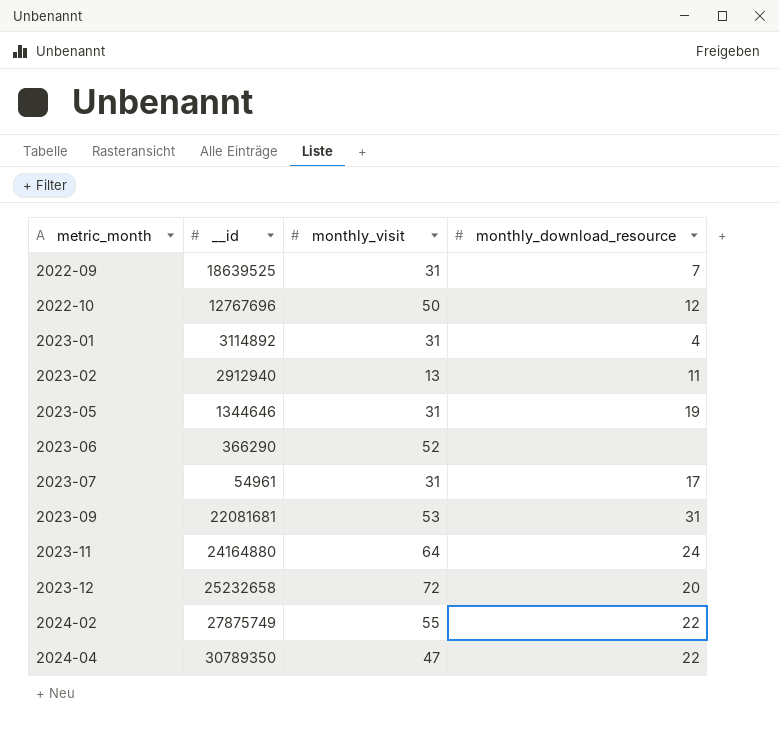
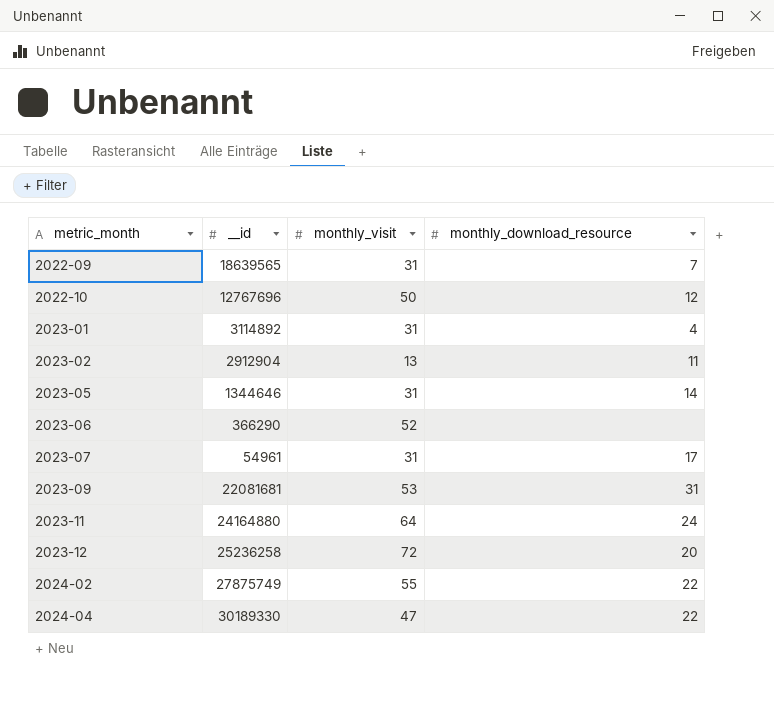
2022-09 | __id: 18639525 -> 18639565
2023-02 | __id: 2912940 -> 2912904
2023-05 | monthly_download_resource: 19 -> 14
2023-12 | __id: 25232658 -> 25236258
2024-04 | __id: 30789350 -> 30189330

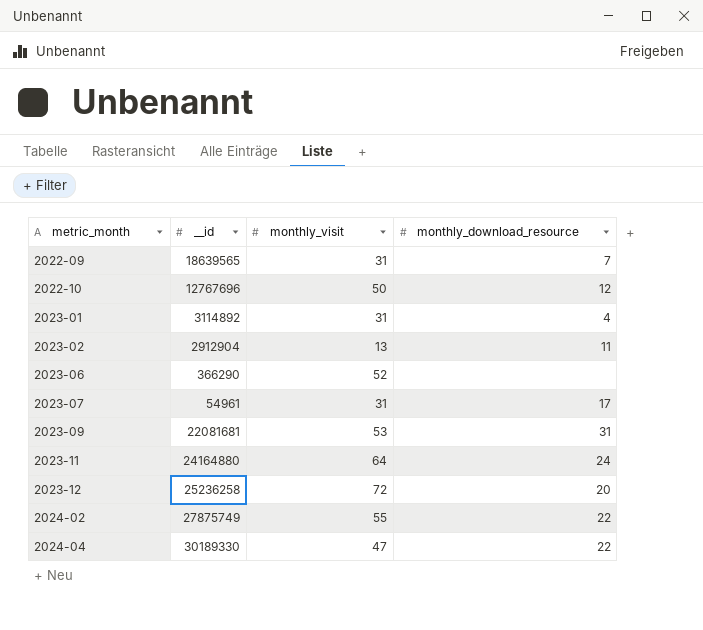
row 2023-05: 1344646 | 31 | 14 -> none

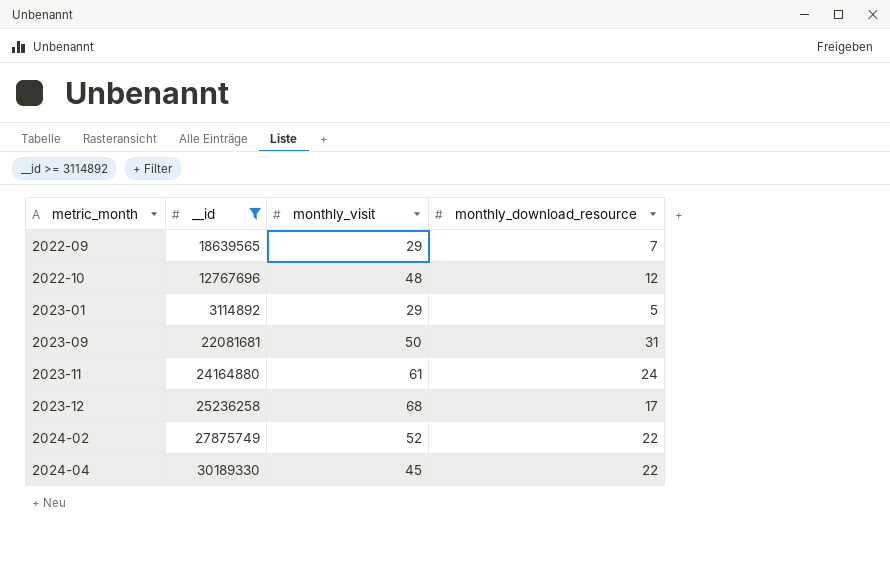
filter: none -> __id >= 3114892
2022-09 | monthly_visit: 31 -> 29
2022-10 | monthly_visit: 50 -> 48
2023-01 | monthly_visit: 31 -> 29
2023-01 | monthly_download_resource: 4 -> 5
2023-09 | monthly_visit: 53 -> 50
2023-11 | monthly_visit: 64 -> 61
2023-12 | monthly_visit: 72 -> 68
2023-12 | monthly_download_resource: 20 -> 17
2024-02 | monthly_visit: 55 -> 52
2024-04 | monthly_visit: 47 -> 45

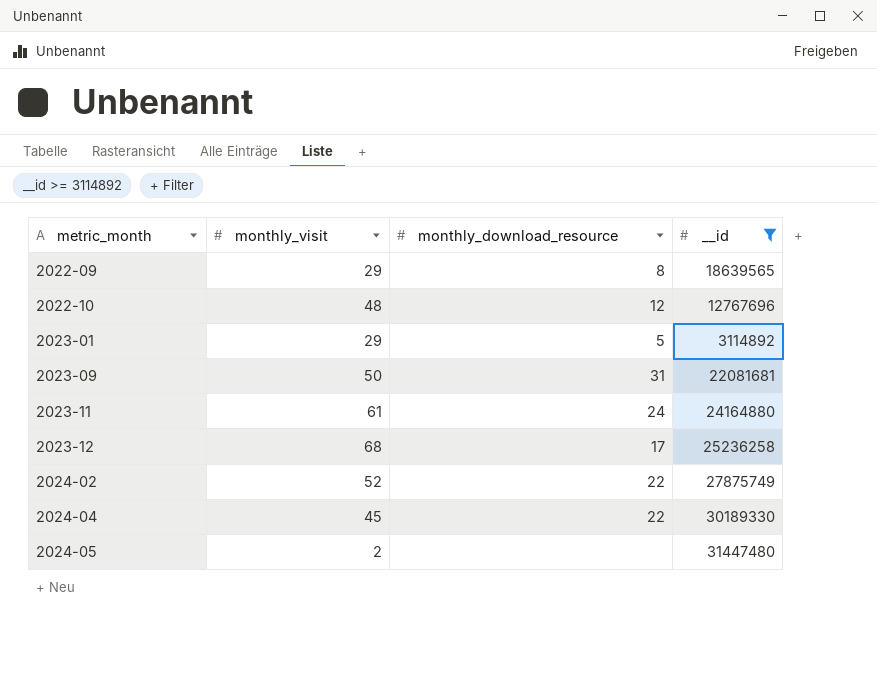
column __id | position: 2 -> 4
2022-09 | monthly_download_resource: 7 -> 8
row 2024-05: none -> 2 | none | 31447480

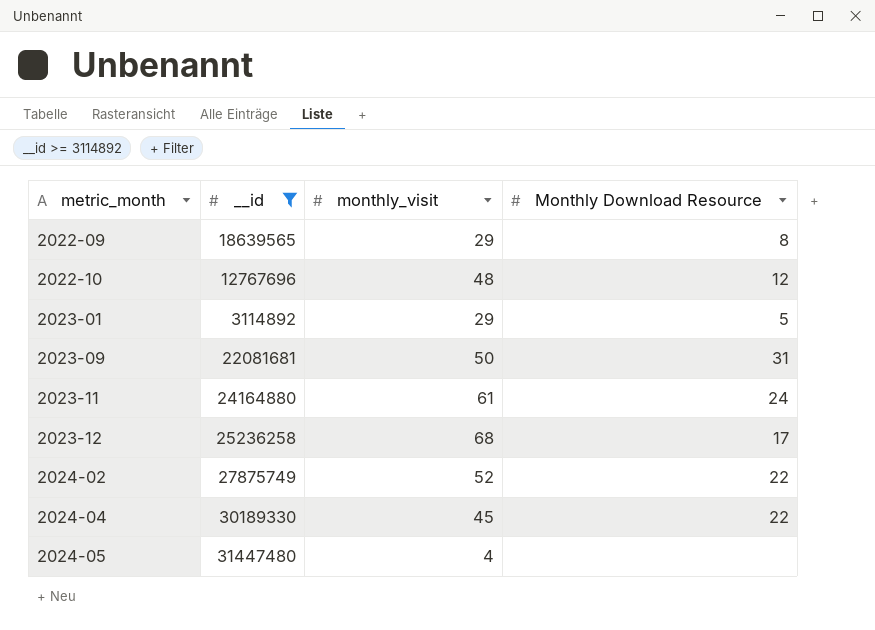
column __id | position: 4 -> 2
column name: monthly_download_resource -> Monthly Download Resource
2024-05 | monthly_visit: 2 -> 4

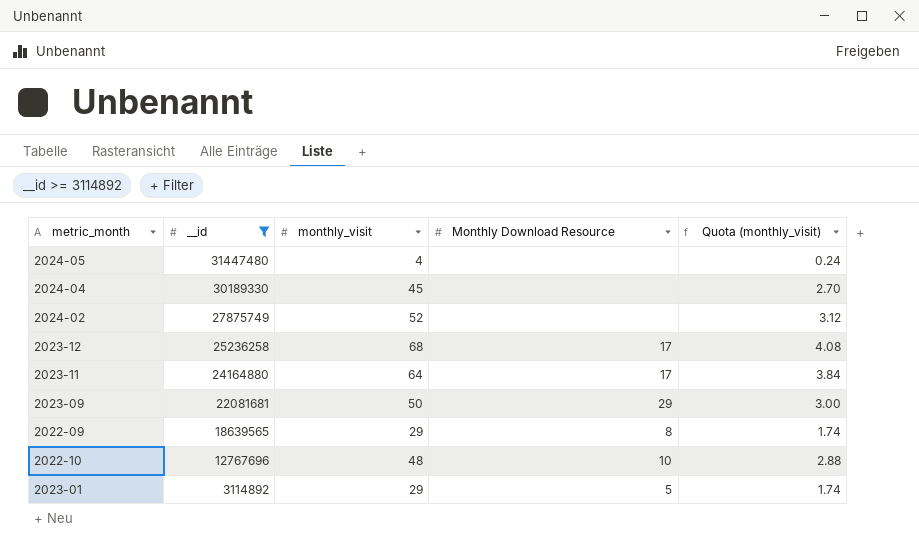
row order: metric_month ascending -> __id descending
column Quota (monthly_visit) | formula: none -> [monthly_visit] * 0.06
2024-04 | Monthly Download Resource: 22 -> none
2024-02 | Monthly Download Resource: 22 -> none
2023-11 | monthly_visit: 61 -> 64
2023-11 | Monthly Download Resource: 24 -> 17
2023-09 | Monthly Download Resource: 31 -> 29
2022-10 | Monthly Download Resource: 12 -> 10

